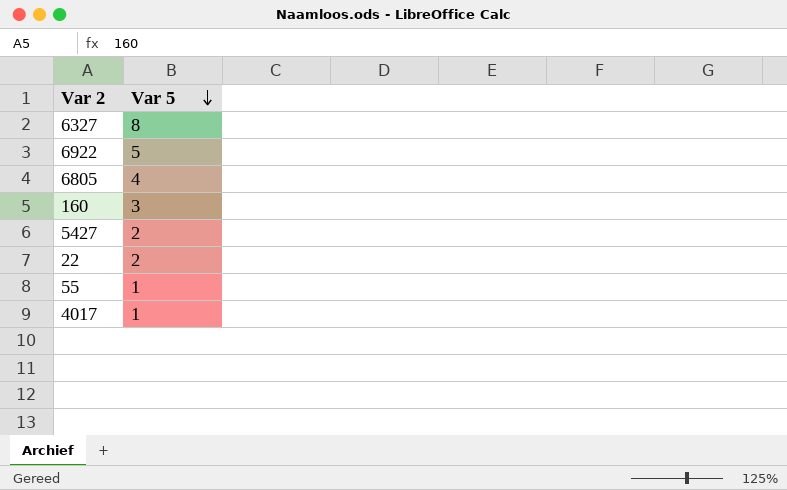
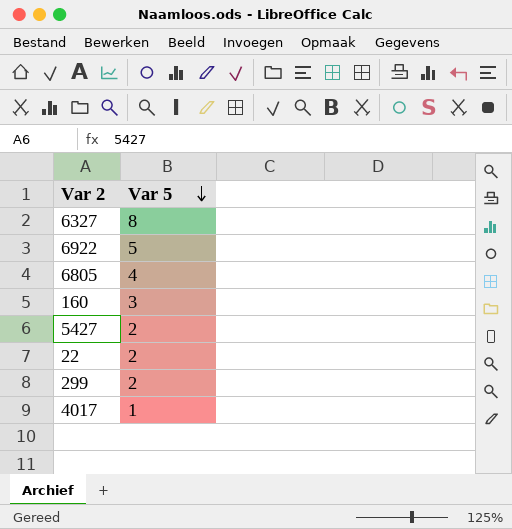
row 55: 1 -> none
row 299: none -> 2

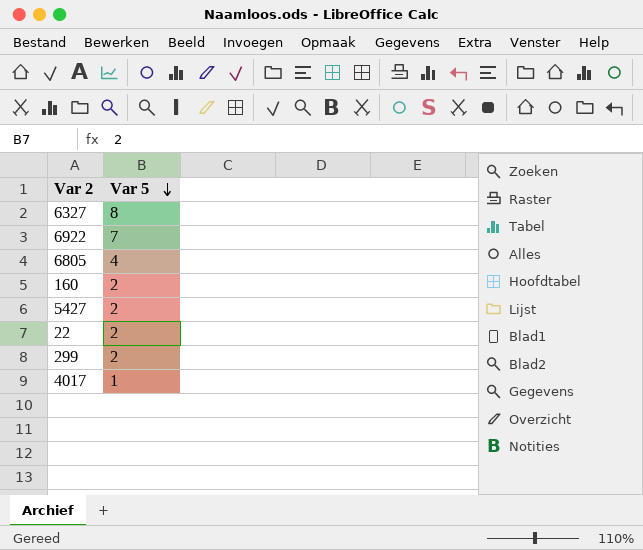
6922 | Var 5: 5 -> 7
160 | Var 5: 3 -> 2

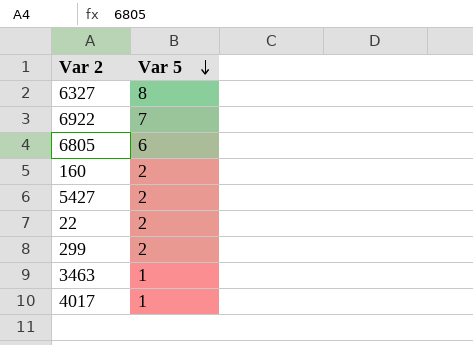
6805 | Var 5: 4 -> 6
row 3463: none -> 1

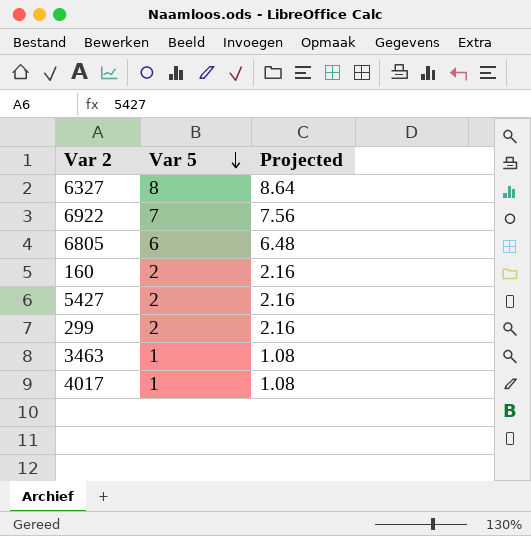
column Projected | formula: none -> [Var 5] * 1.08
row 22: 2 -> none

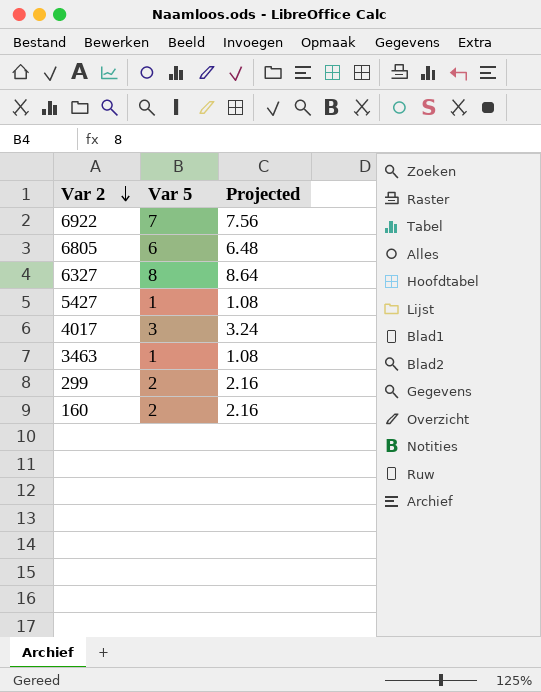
row order: Var 5 descending -> Var 2 descending
5427 | Var 5: 2 -> 1
5427 | Projected: 2.16 -> 1.08
4017 | Var 5: 1 -> 3
4017 | Projected: 1.08 -> 3.24

